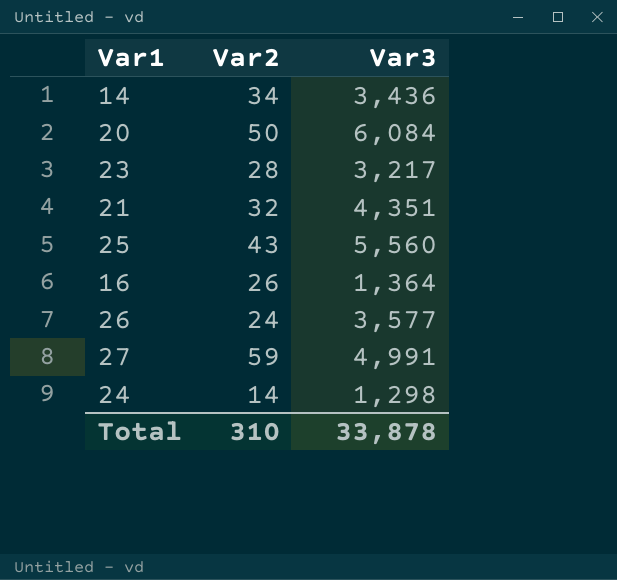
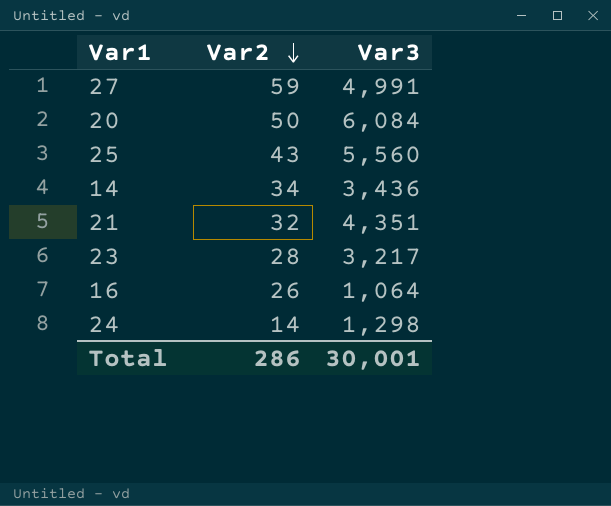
row order: none -> Var2 descending
row 26: 24 | 3,577 -> none
16 | Var3: 1,364 -> 1,064
Total | Var2: 310 -> 286
Total | Var3: 33,878 -> 30,001

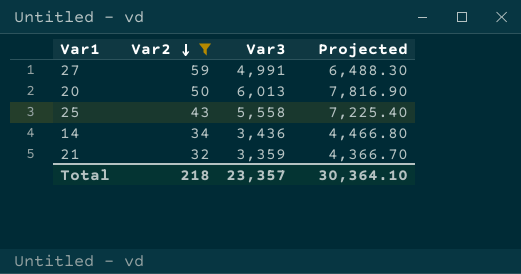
filter: none -> Var2 >= 32
column Projected | formula: none -> [Var3] * 1.3
20 | Var3: 6,084 -> 6,013
25 | Var3: 5,560 -> 5,558
21 | Var3: 4,351 -> 3,359
Total | Var2: 286 -> 218
Total | Var3: 30,001 -> 23,357

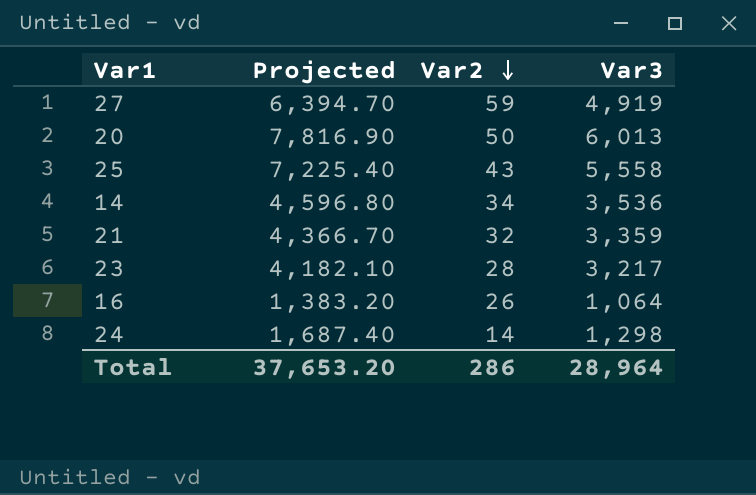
filter: Var2 >= 32 -> none
column Projected | position: 4 -> 2
27 | Projected: 6,488.30 -> 6,394.70
27 | Var3: 4,991 -> 4,919
14 | Projected: 4,466.80 -> 4,596.80
14 | Var3: 3,436 -> 3,536
Total | Projected: 30,364.10 -> 37,653.20
Total | Var2: 218 -> 286
Total | Var3: 23,357 -> 28,964

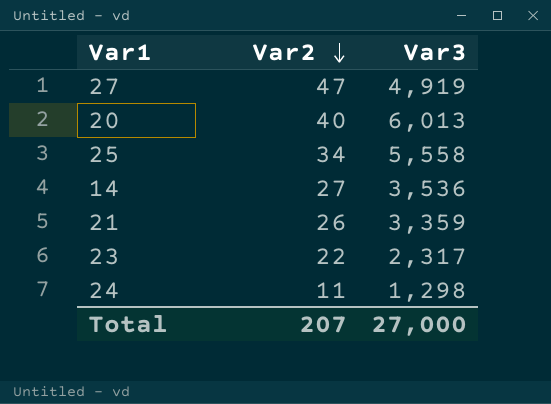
column Projected | formula: [Var3] * 1.3 -> none
row 16: 1,383.20 | 26 | 1,064 -> none
27 | Var2: 59 -> 47
20 | Var2: 50 -> 40
25 | Var2: 43 -> 34
14 | Var2: 34 -> 27
21 | Var2: 32 -> 26
23 | Var2: 28 -> 22
23 | Var3: 3,217 -> 2,317
24 | Var2: 14 -> 11
Total | Var2: 286 -> 207
Total | Var3: 28,964 -> 27,000

